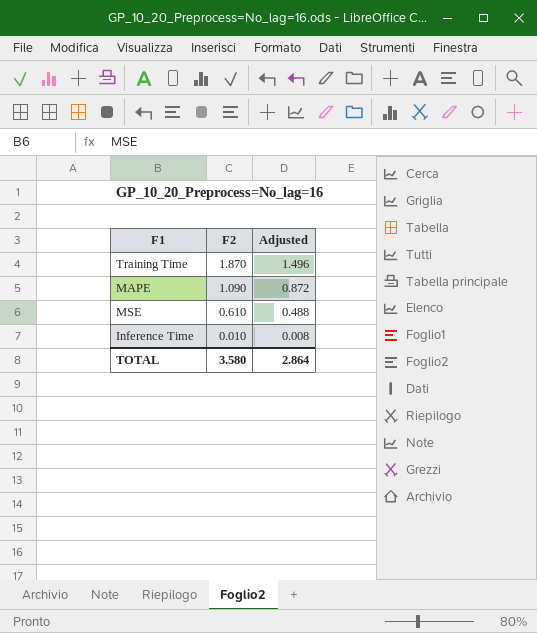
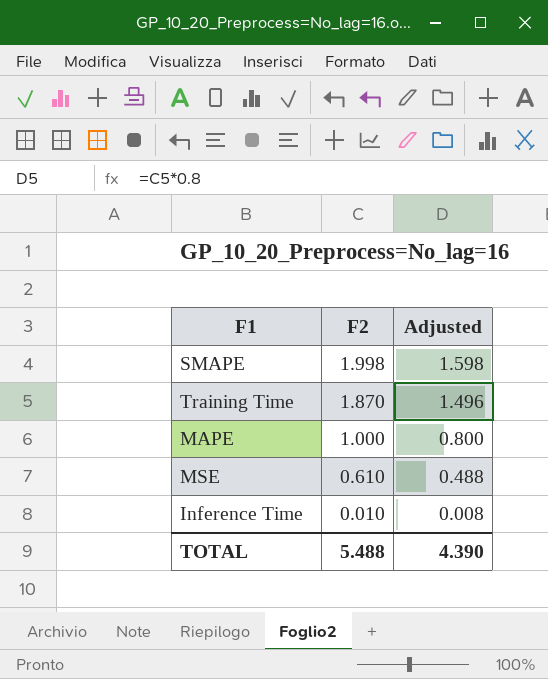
row SMAPE: none -> 1.998 | 1.598
MAPE | F2: 1.090 -> 1.000
MAPE | Adjusted: 0.872 -> 0.800
TOTAL | F2: 3.580 -> 5.488
TOTAL | Adjusted: 2.864 -> 4.390

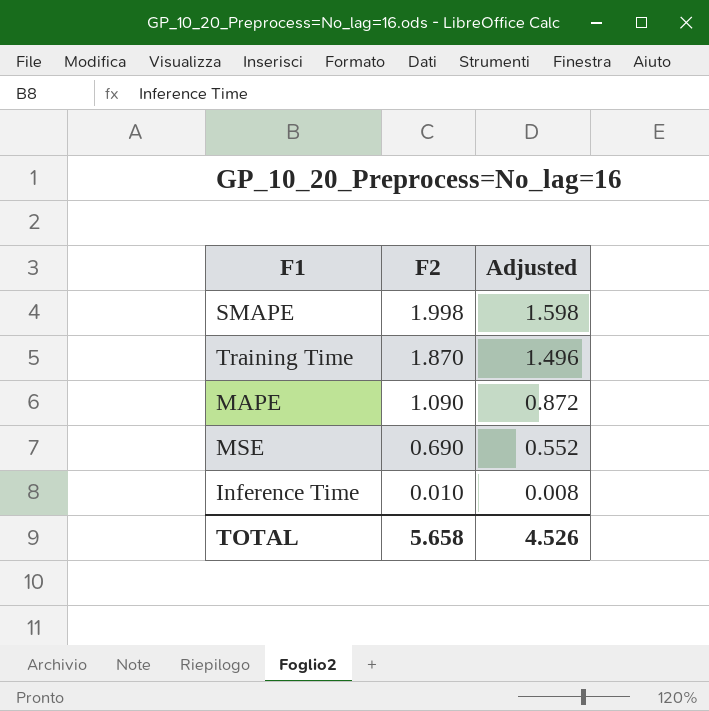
MAPE | F2: 1.000 -> 1.090
MAPE | Adjusted: 0.800 -> 0.872
MSE | F2: 0.610 -> 0.690
MSE | Adjusted: 0.488 -> 0.552
TOTAL | F2: 5.488 -> 5.658
TOTAL | Adjusted: 4.390 -> 4.526

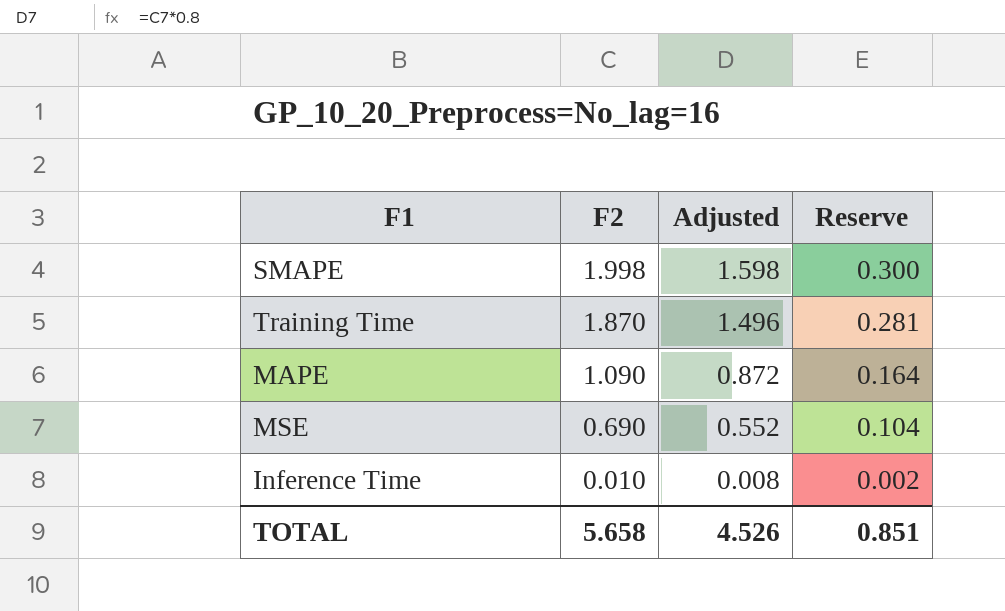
column Reserve | formula: none -> [F2] * 0.15

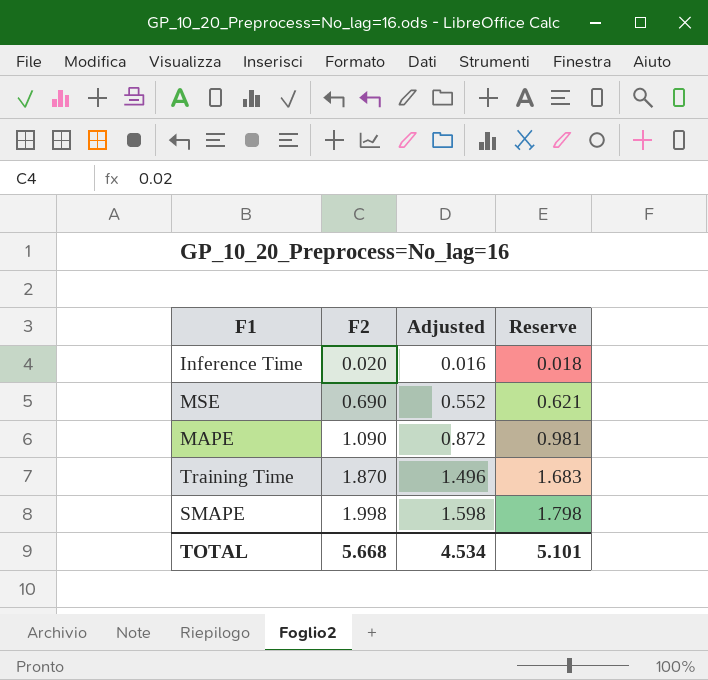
row order: F2 descending -> F2 ascending
column Reserve | formula: [F2] * 0.15 -> [F2] * 0.9
Inference Time | F2: 0.010 -> 0.020
Inference Time | Adjusted: 0.008 -> 0.016
TOTAL | F2: 5.658 -> 5.668
TOTAL | Adjusted: 4.526 -> 4.534
TOTAL | Reserve: 0.851 -> 5.101

